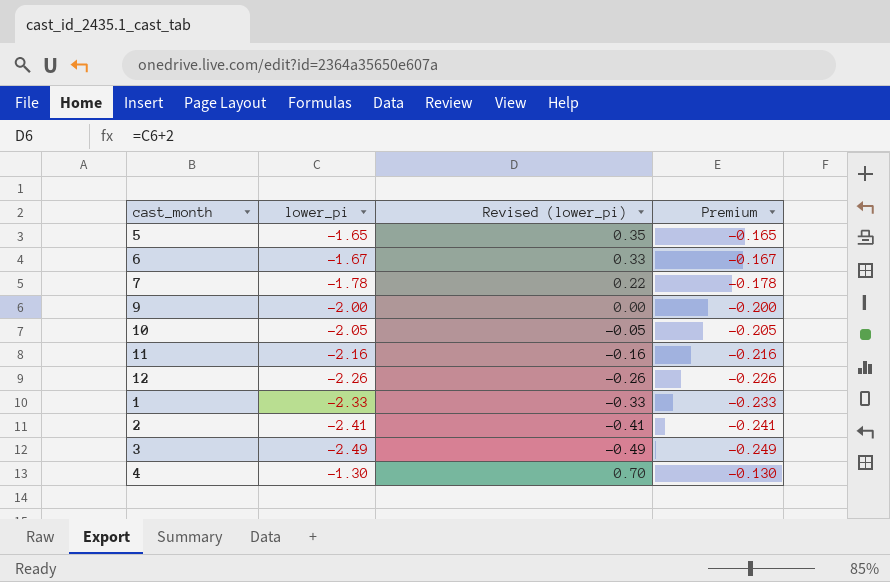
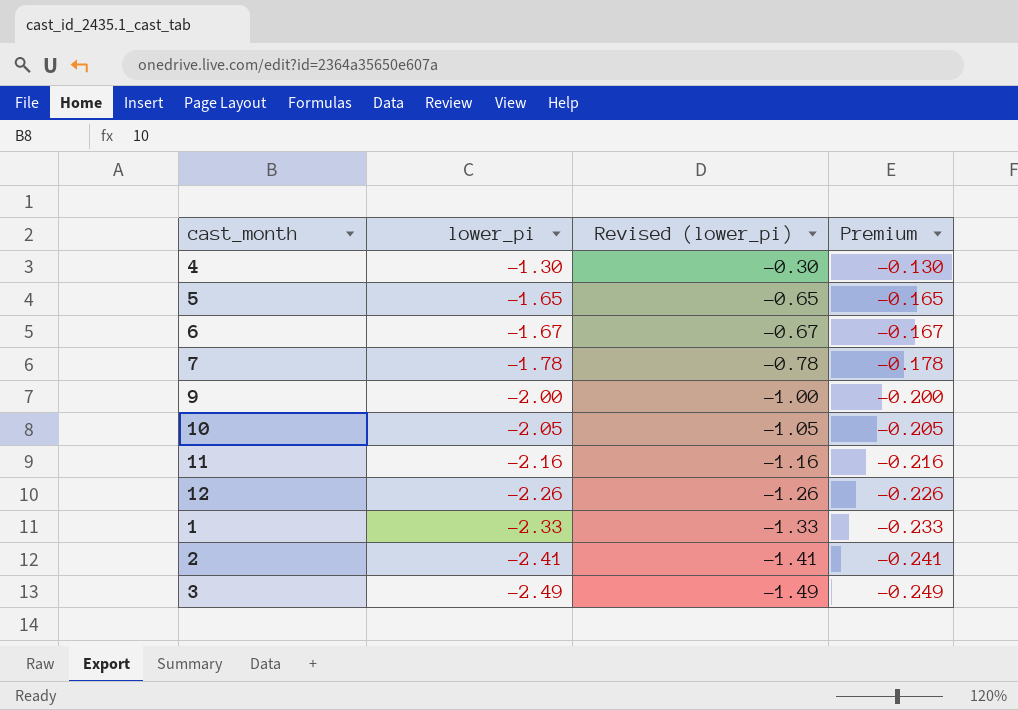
row order: none -> lower_pi descending
column Revised (lower_pi) | formula: [lower_pi] + 2 -> [lower_pi] + 1

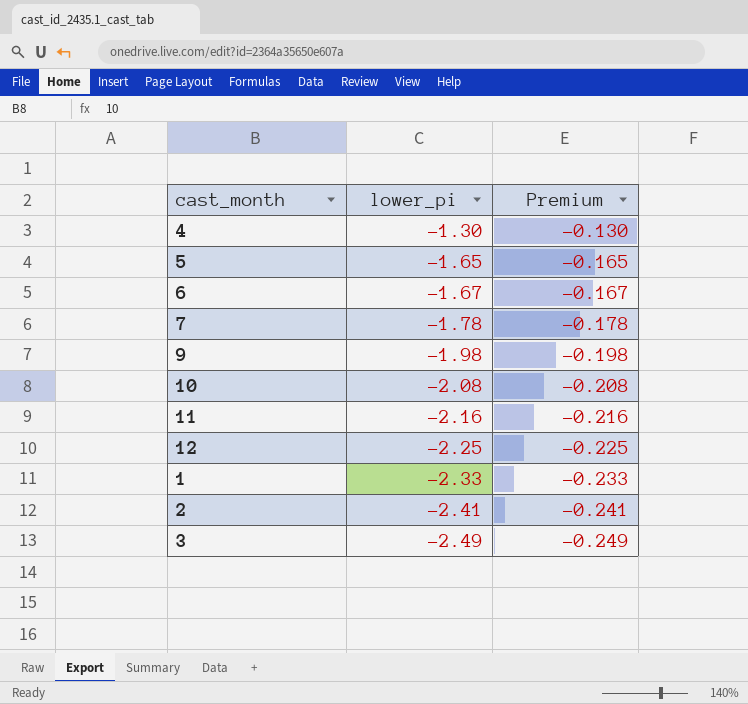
column Revised (lower_pi) | formula: [lower_pi] + 1 -> none
9 | lower_pi: -2.00 -> -1.98
9 | Premium: -0.200 -> -0.198
10 | lower_pi: -2.05 -> -2.08
10 | Premium: -0.205 -> -0.208
12 | lower_pi: -2.26 -> -2.25
12 | Premium: -0.226 -> -0.225

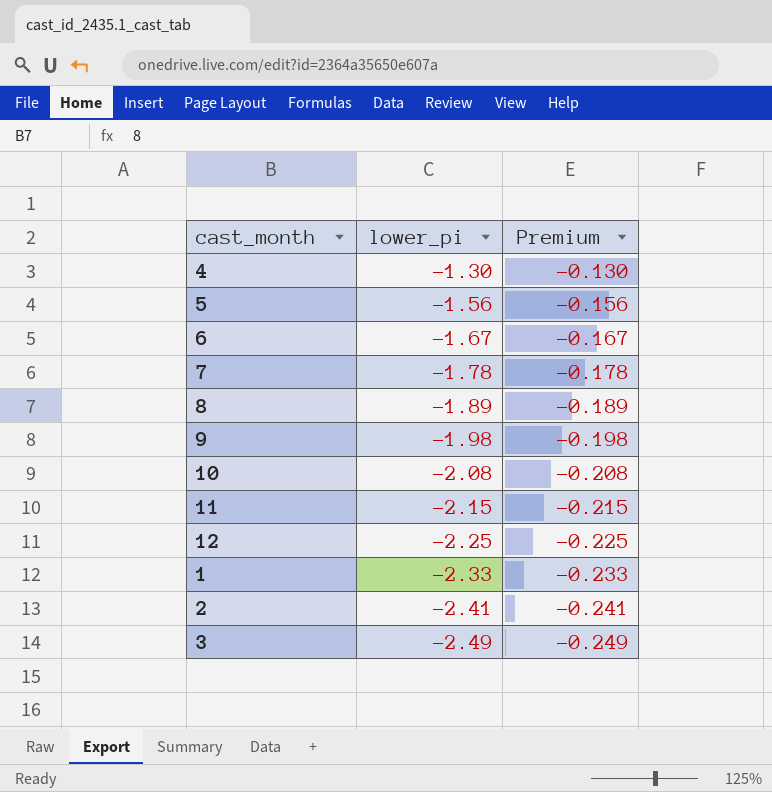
5 | lower_pi: -1.65 -> -1.56
5 | Premium: -0.165 -> -0.156
row 8: none -> -1.89 | -0.189
11 | lower_pi: -2.16 -> -2.15
11 | Premium: -0.216 -> -0.215

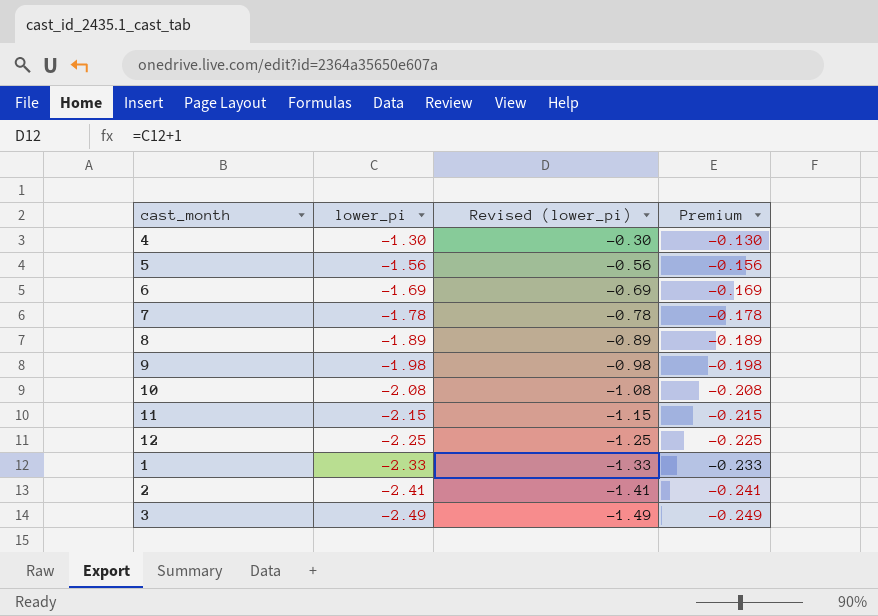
column Revised (lower_pi) | formula: none -> [lower_pi] + 1
6 | lower_pi: -1.67 -> -1.69
6 | Premium: -0.167 -> -0.169

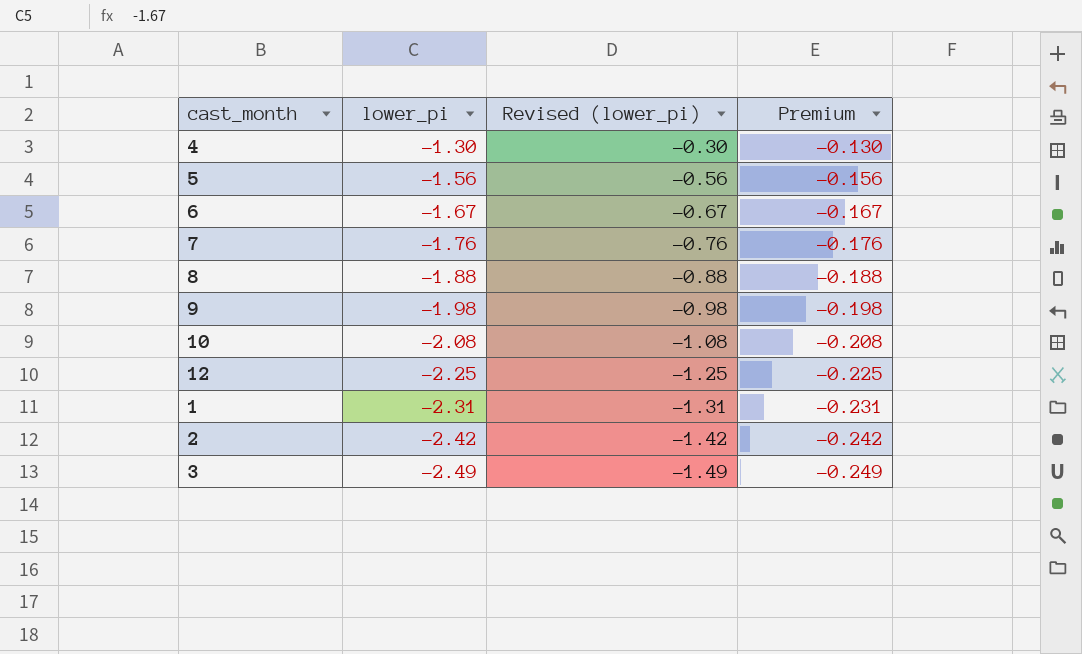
row 11: -2.15 | -1.15 | -0.215 -> none
6 | lower_pi: -1.69 -> -1.67
6 | Revised (lower_pi): -0.69 -> -0.67
6 | Premium: -0.169 -> -0.167
7 | lower_pi: -1.78 -> -1.76
7 | Revised (lower_pi): -0.78 -> -0.76
7 | Premium: -0.178 -> -0.176
8 | lower_pi: -1.89 -> -1.88
8 | Revised (lower_pi): -0.89 -> -0.88
8 | Premium: -0.189 -> -0.188
1 | lower_pi: -2.33 -> -2.31
1 | Revised (lower_pi): -1.33 -> -1.31
1 | Premium: -0.233 -> -0.231
2 | lower_pi: -2.41 -> -2.42
2 | Revised (lower_pi): -1.41 -> -1.42
2 | Premium: -0.241 -> -0.242

